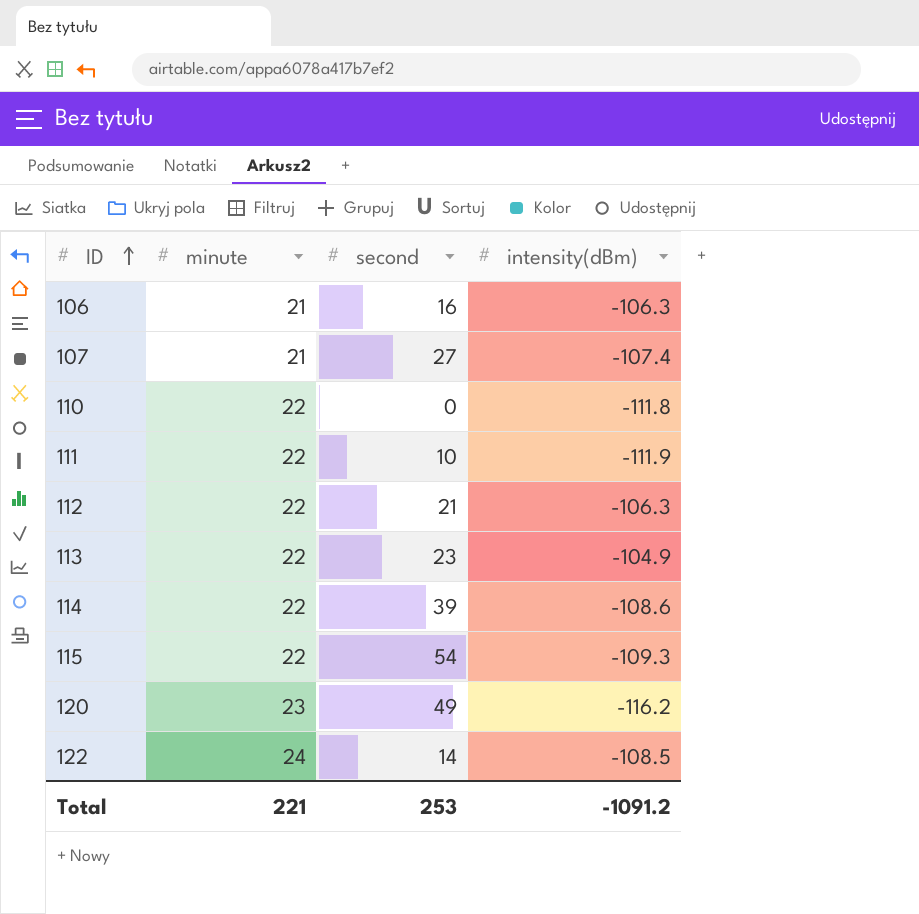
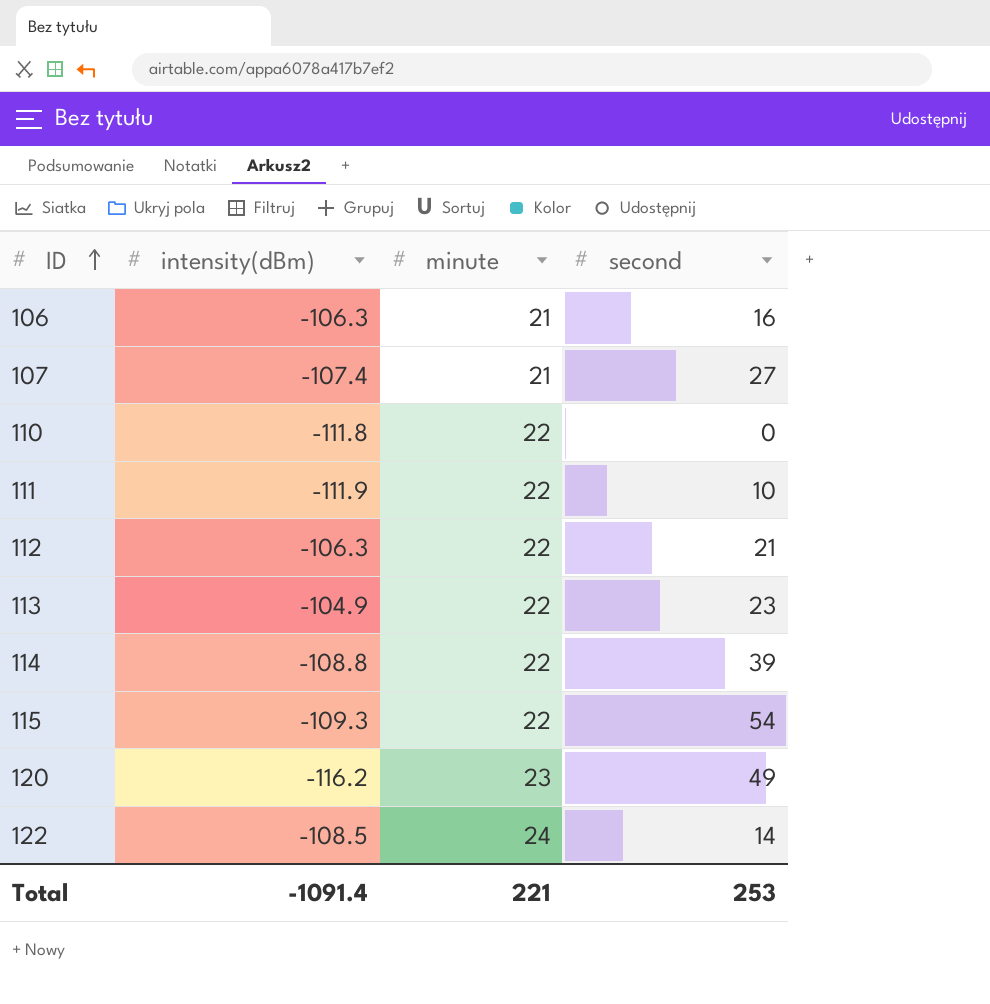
column intensity(dBm) | position: 4 -> 2
114 | intensity(dBm): -108.6 -> -108.8
Total | intensity(dBm): -1091.2 -> -1091.4

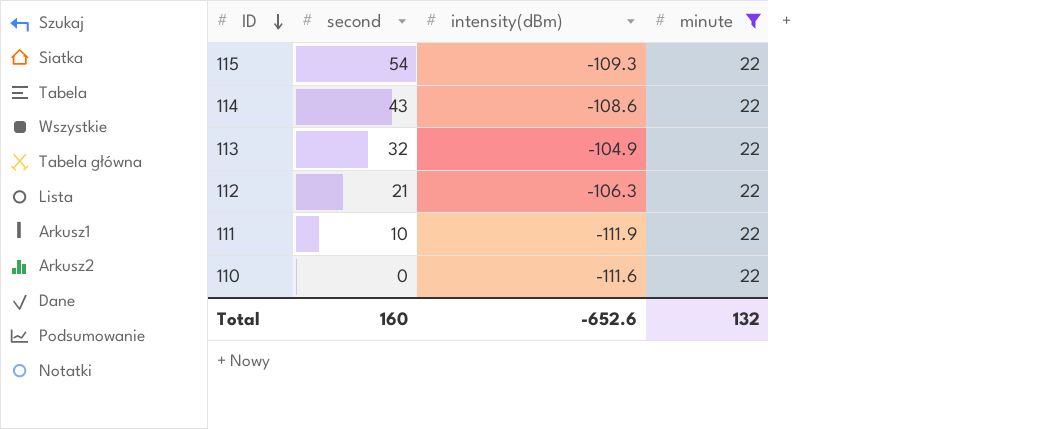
filter: none -> minute = 22
row order: ID ascending -> ID descending
column second | position: 4 -> 2
114 | second: 39 -> 43
114 | intensity(dBm): -108.8 -> -108.6
113 | second: 23 -> 32
110 | intensity(dBm): -111.8 -> -111.6
Total | second: 253 -> 160
Total | intensity(dBm): -1091.4 -> -652.6
Total | minute: 221 -> 132

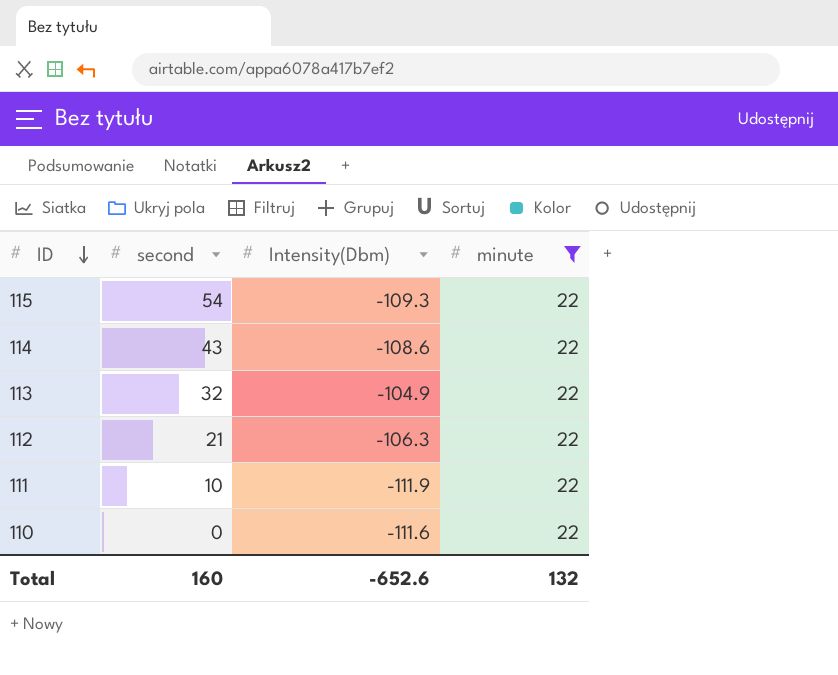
column name: intensity(dBm) -> Intensity(Dbm)

